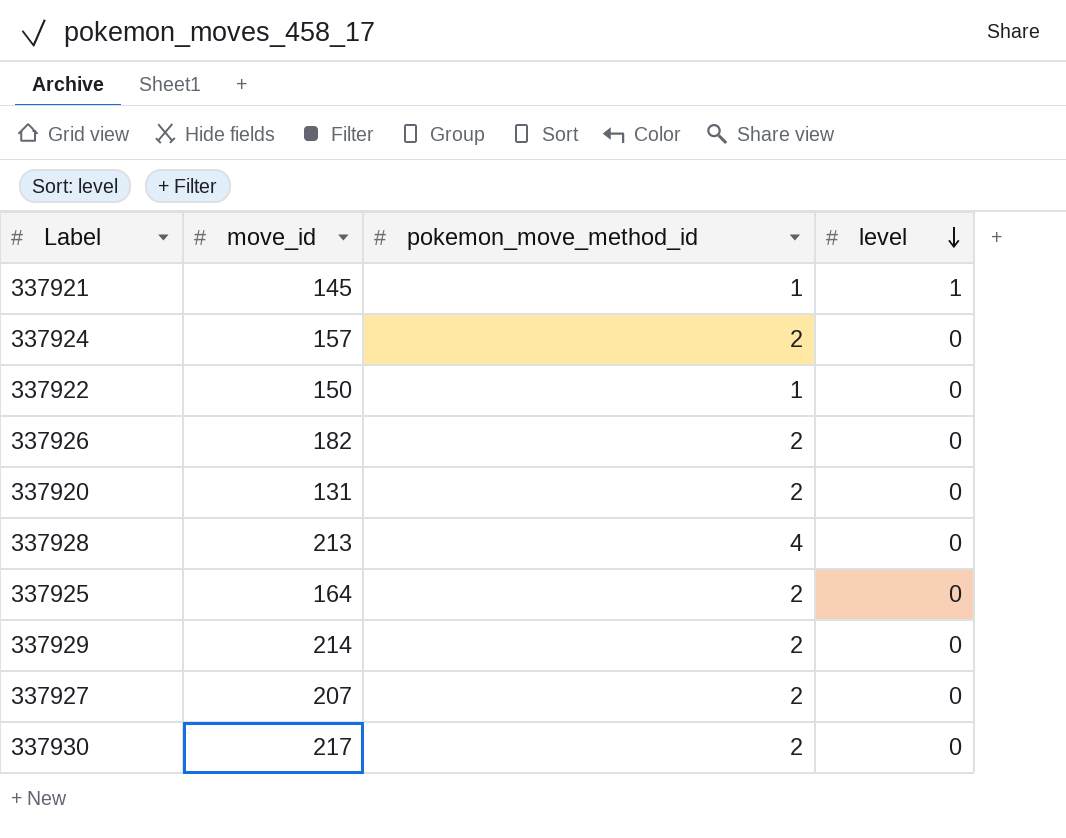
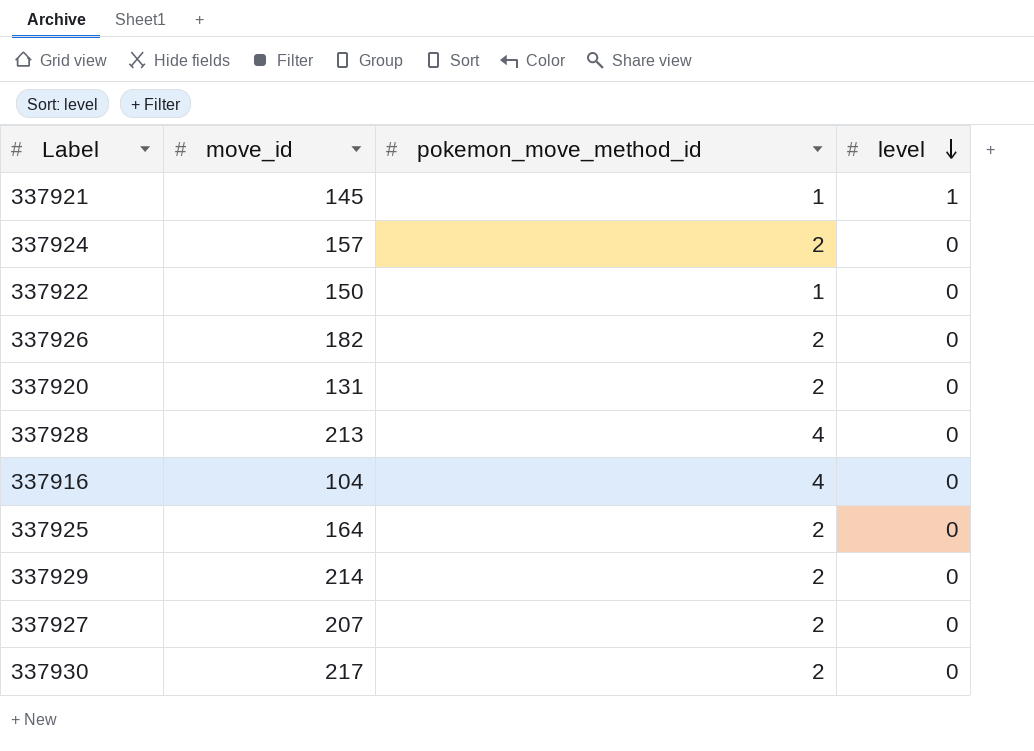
row 337916: none -> 104 | 4 | 0

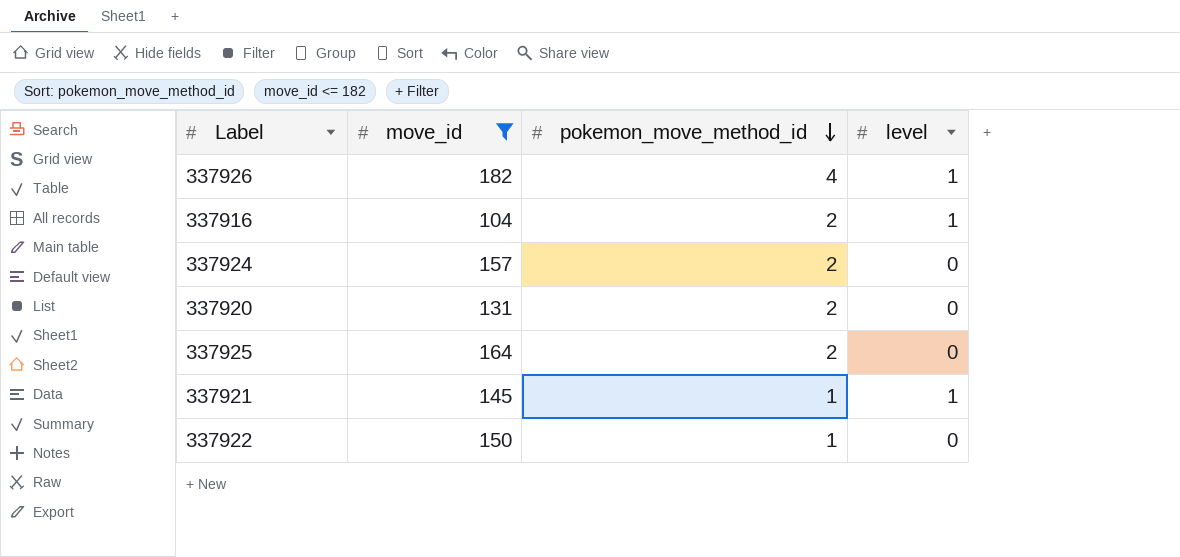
filter: none -> move_id <= 182
row order: level descending -> pokemon_move_method_id descending
337926 | pokemon_move_method_id: 2 -> 4
337926 | level: 0 -> 1
337916 | pokemon_move_method_id: 4 -> 2
337916 | level: 0 -> 1

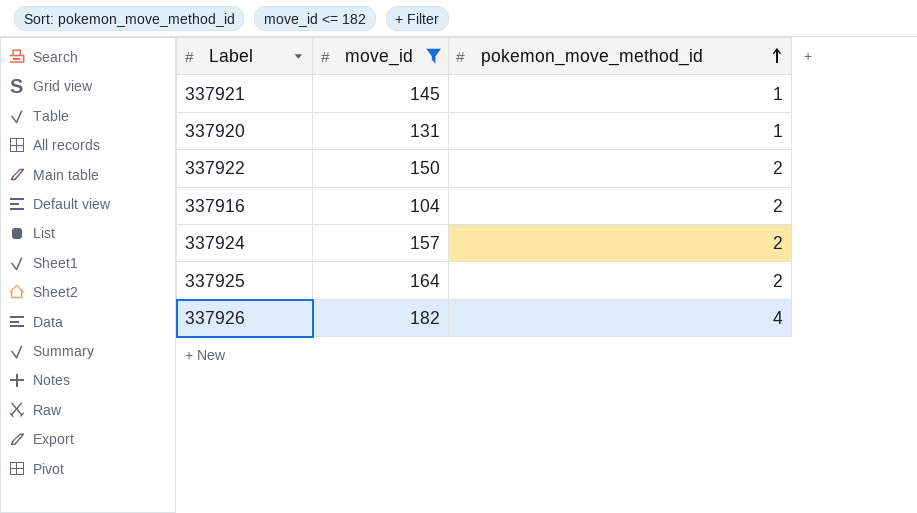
row order: pokemon_move_method_id descending -> pokemon_move_method_id ascending
column level | position: 4 -> none
337920 | pokemon_move_method_id: 2 -> 1
337922 | pokemon_move_method_id: 1 -> 2

